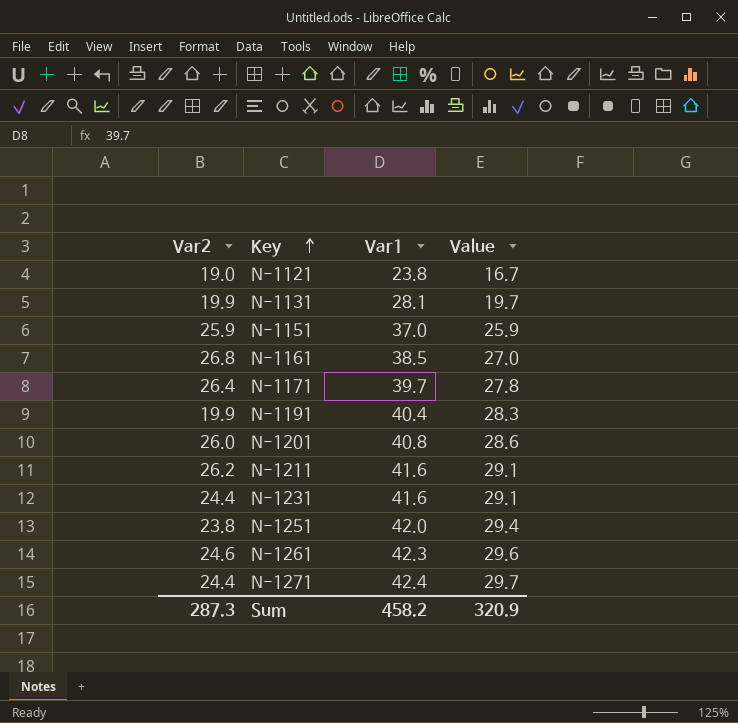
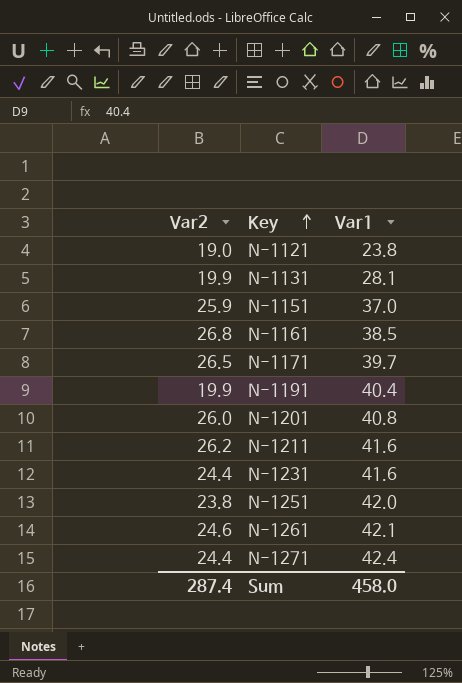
column Value | formula: [Var1] * 0.7 -> none
N-1171 | Var2: 26.4 -> 26.5
N-1261 | Var1: 42.3 -> 42.1
Sum | Var2: 287.3 -> 287.4
Sum | Var1: 458.2 -> 458.0

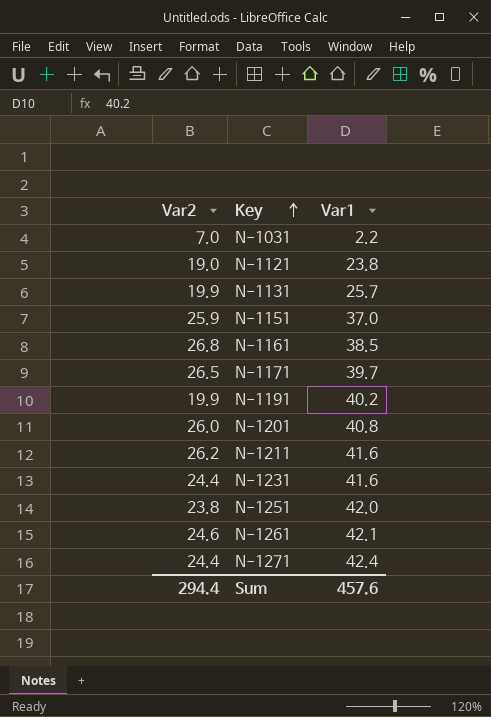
row N-1031: none -> 7.0 | 2.2
N-1131 | Var1: 28.1 -> 25.7
N-1191 | Var1: 40.4 -> 40.2
Sum | Var2: 287.4 -> 294.4
Sum | Var1: 458.0 -> 457.6

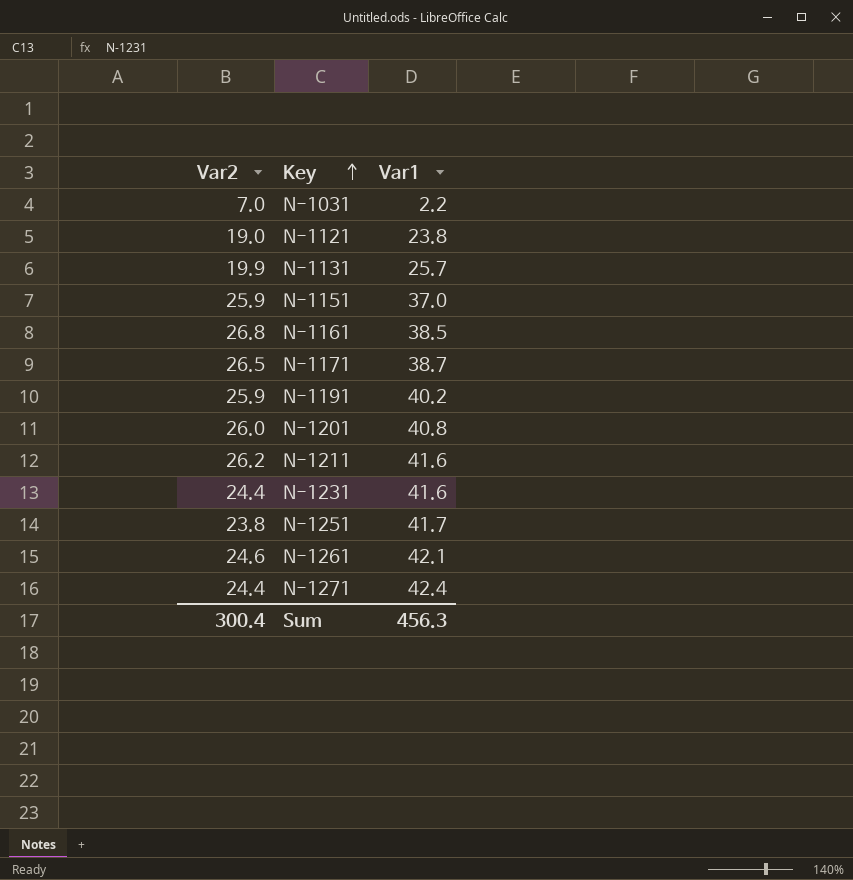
N-1171 | Var1: 39.7 -> 38.7
N-1191 | Var2: 19.9 -> 25.9
N-1251 | Var1: 42.0 -> 41.7
Sum | Var2: 294.4 -> 300.4
Sum | Var1: 457.6 -> 456.3

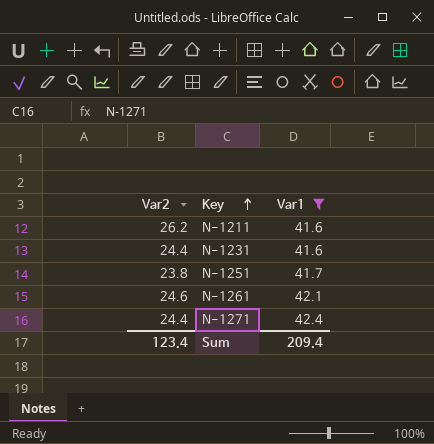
filter: none -> Var1 >= 41.6
Sum | Var2: 300.4 -> 123.4
Sum | Var1: 456.3 -> 209.4

